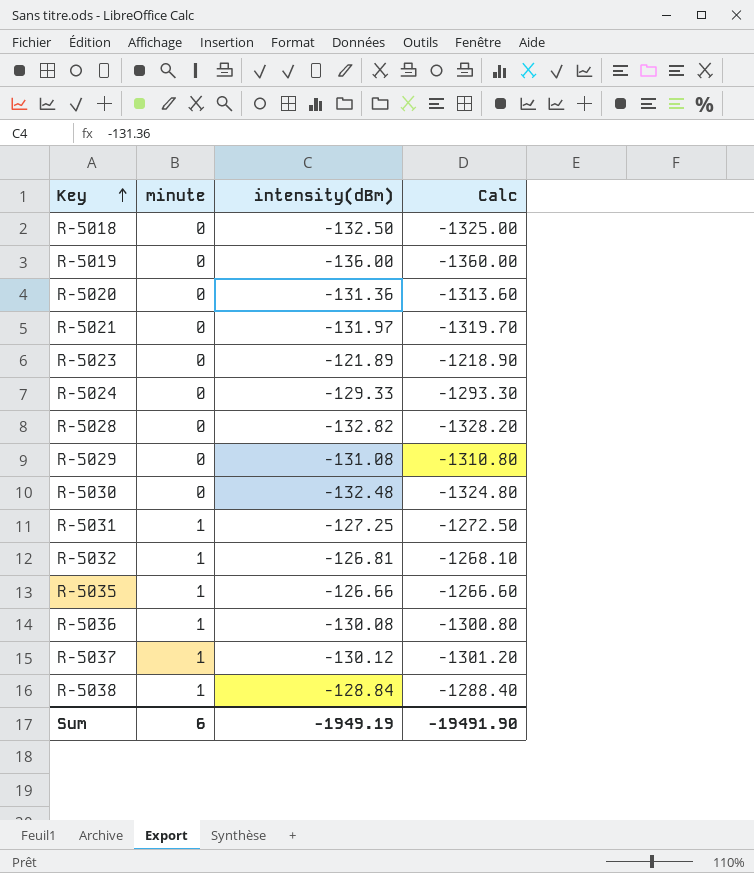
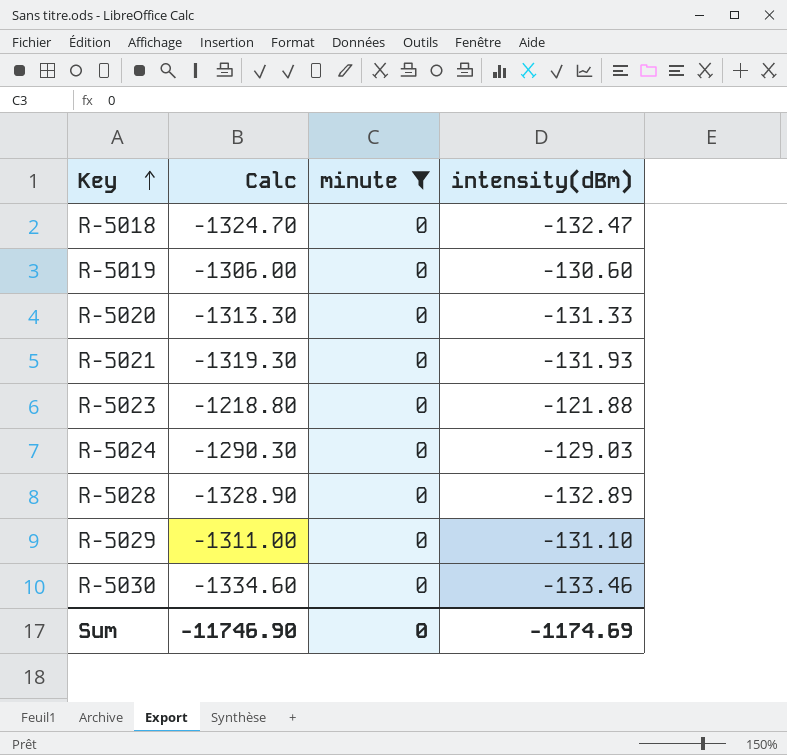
filter: none -> minute = 0
column Calc | position: 4 -> 2
R-5018 | Calc: -1325.00 -> -1324.70
R-5018 | intensity(dBm): -132.50 -> -132.47
R-5019 | Calc: -1360.00 -> -1306.00
R-5019 | intensity(dBm): -136.00 -> -130.60
R-5020 | Calc: -1313.60 -> -1313.30
R-5020 | intensity(dBm): -131.36 -> -131.33
R-5021 | Calc: -1319.70 -> -1319.30
R-5021 | intensity(dBm): -131.97 -> -131.93
R-5023 | Calc: -1218.90 -> -1218.80
R-5023 | intensity(dBm): -121.89 -> -121.88
R-5024 | Calc: -1293.30 -> -1290.30
R-5024 | intensity(dBm): -129.33 -> -129.03
R-5028 | Calc: -1328.20 -> -1328.90
R-5028 | intensity(dBm): -132.82 -> -132.89
R-5029 | Calc: -1310.80 -> -1311.00
R-5029 | intensity(dBm): -131.08 -> -131.10
R-5030 | Calc: -1324.80 -> -1334.60
R-5030 | intensity(dBm): -132.48 -> -133.46
Sum | Calc: -19491.90 -> -11746.90
Sum | minute: 6 -> 0
Sum | intensity(dBm): -1949.19 -> -1174.69

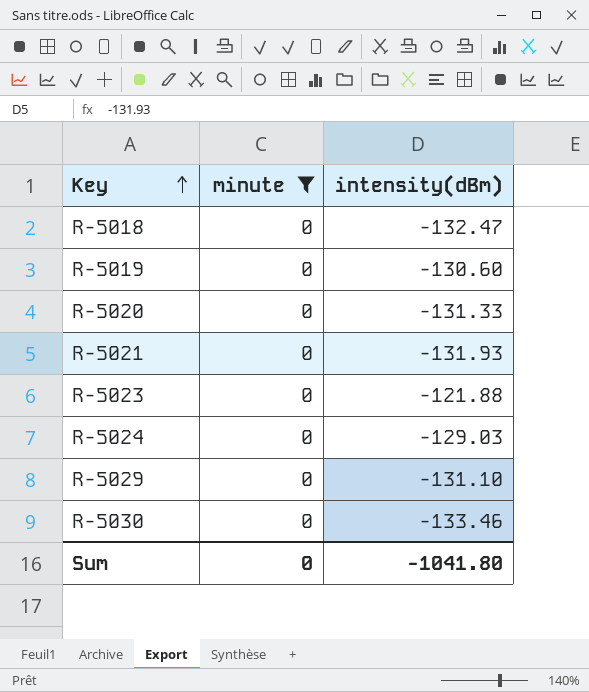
column Calc | formula: [intensity(dBm)] * 10 -> none
row R-5028: -1328.90 | 0 | -132.89 -> none
Sum | intensity(dBm): -1174.69 -> -1041.80

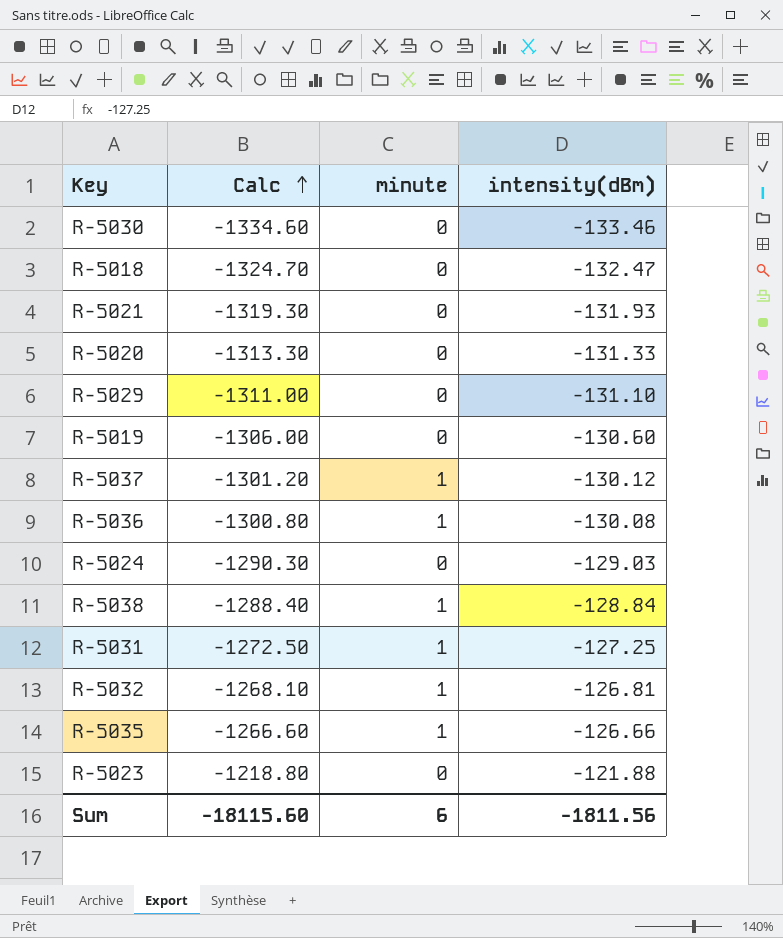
filter: minute = 0 -> none
row order: Key ascending -> Calc ascending
column Calc | formula: none -> [intensity(dBm)] * 10
Sum | minute: 0 -> 6
Sum | intensity(dBm): -1041.80 -> -1811.56

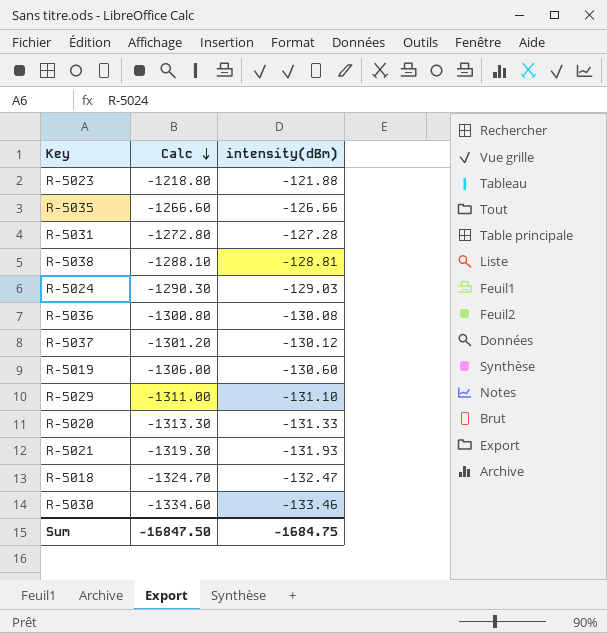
row order: Calc ascending -> Calc descending
column minute | position: 3 -> none
row R-5032: -1268.10 | 1 | -126.81 -> none
R-5031 | Calc: -1272.50 -> -1272.80
R-5031 | intensity(dBm): -127.25 -> -127.28
R-5038 | Calc: -1288.40 -> -1288.10
R-5038 | intensity(dBm): -128.84 -> -128.81
Sum | Calc: -18115.60 -> -16847.50
Sum | intensity(dBm): -1811.56 -> -1684.75

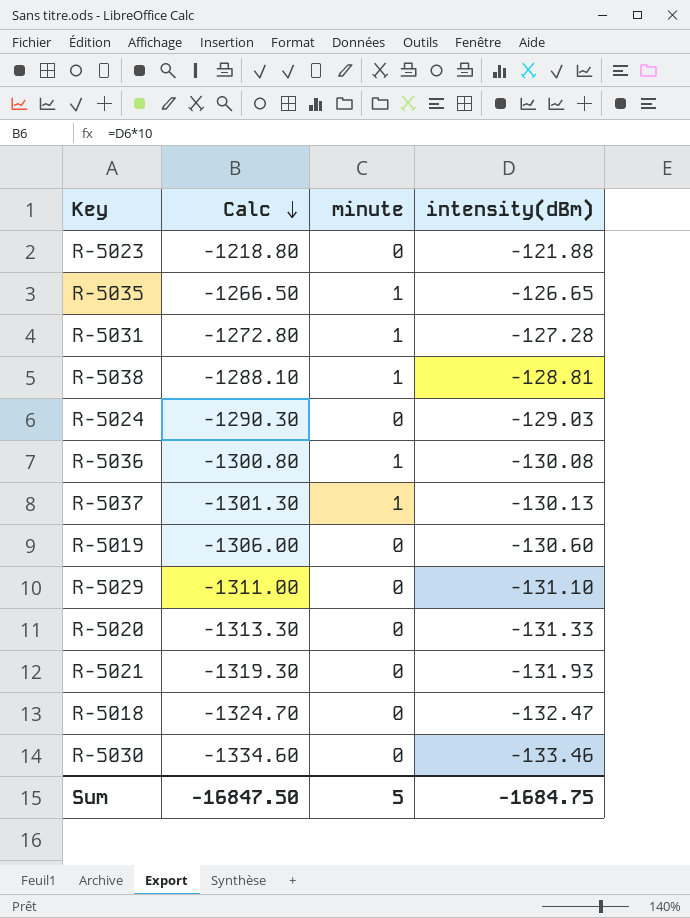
column minute | position: none -> 3
R-5035 | Calc: -1266.60 -> -1266.50
R-5035 | intensity(dBm): -126.66 -> -126.65
R-5037 | Calc: -1301.20 -> -1301.30
R-5037 | intensity(dBm): -130.12 -> -130.13

